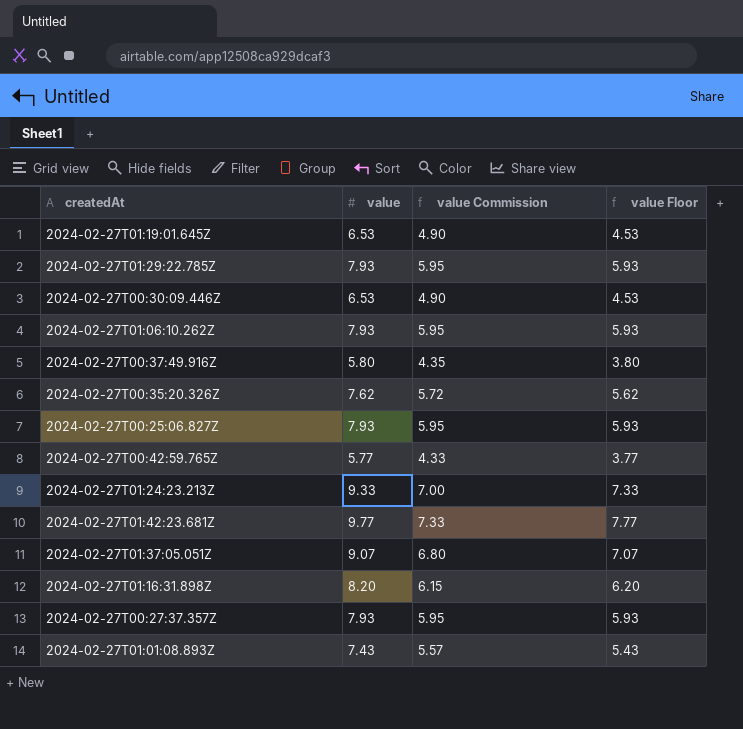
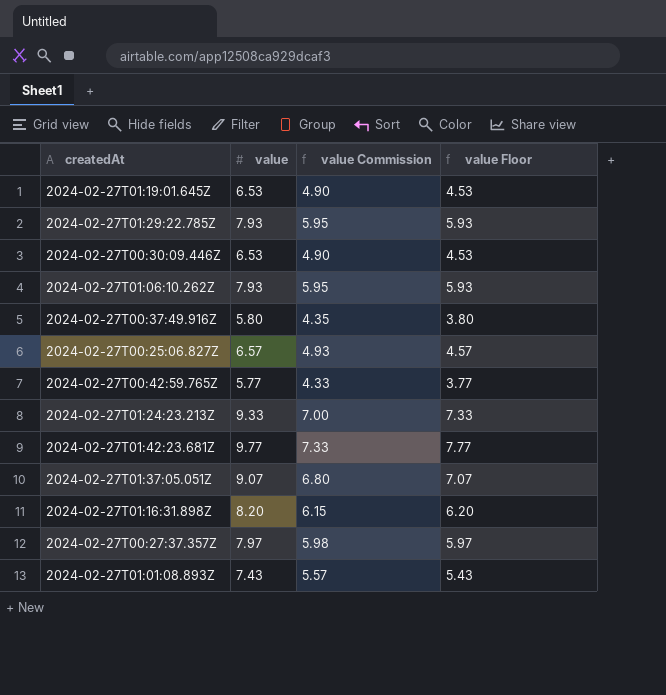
row 2024-02-27T00:35:20.326Z: 7.62 | 5.72 | 5.62 -> none
2024-02-27T00:25:06.827Z | value: 7.93 -> 6.57
2024-02-27T00:25:06.827Z | value Commission: 5.95 -> 4.93
2024-02-27T00:25:06.827Z | value Floor: 5.93 -> 4.57
2024-02-27T00:27:37.357Z | value: 7.93 -> 7.97
2024-02-27T00:27:37.357Z | value Commission: 5.95 -> 5.98
2024-02-27T00:27:37.357Z | value Floor: 5.93 -> 5.97

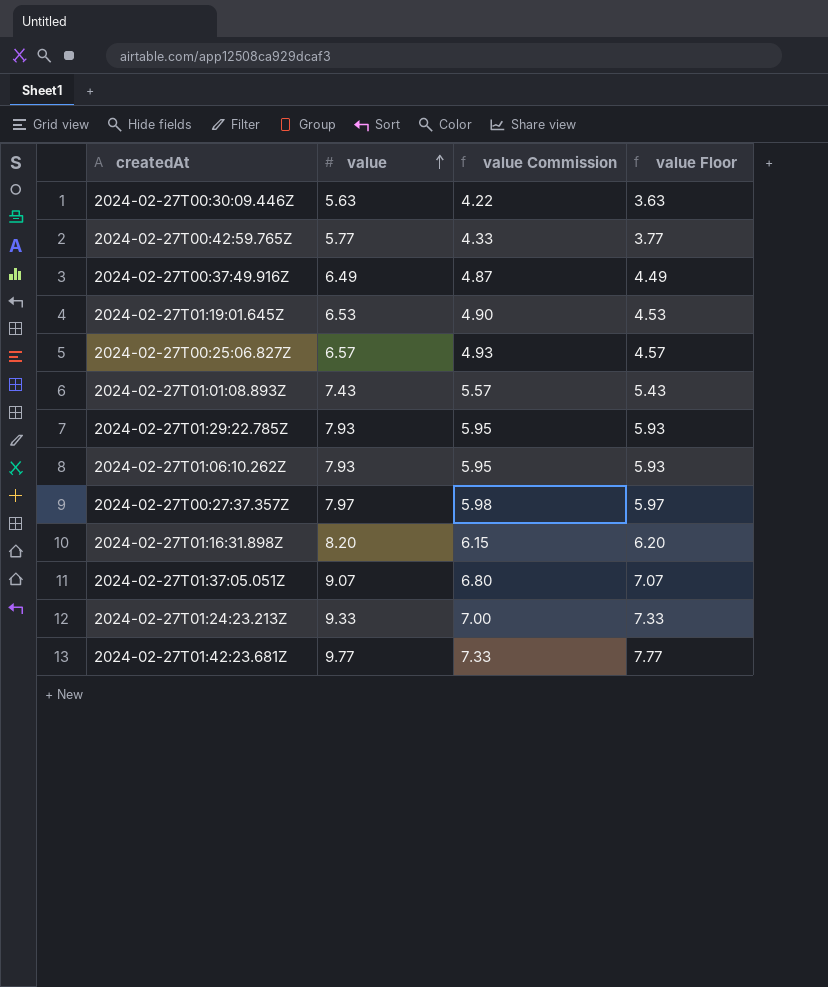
row order: none -> value ascending
2024-02-27T00:30:09.446Z | value: 6.53 -> 5.63
2024-02-27T00:30:09.446Z | value Commission: 4.90 -> 4.22
2024-02-27T00:30:09.446Z | value Floor: 4.53 -> 3.63
2024-02-27T00:37:49.916Z | value: 5.80 -> 6.49
2024-02-27T00:37:49.916Z | value Commission: 4.35 -> 4.87
2024-02-27T00:37:49.916Z | value Floor: 3.80 -> 4.49

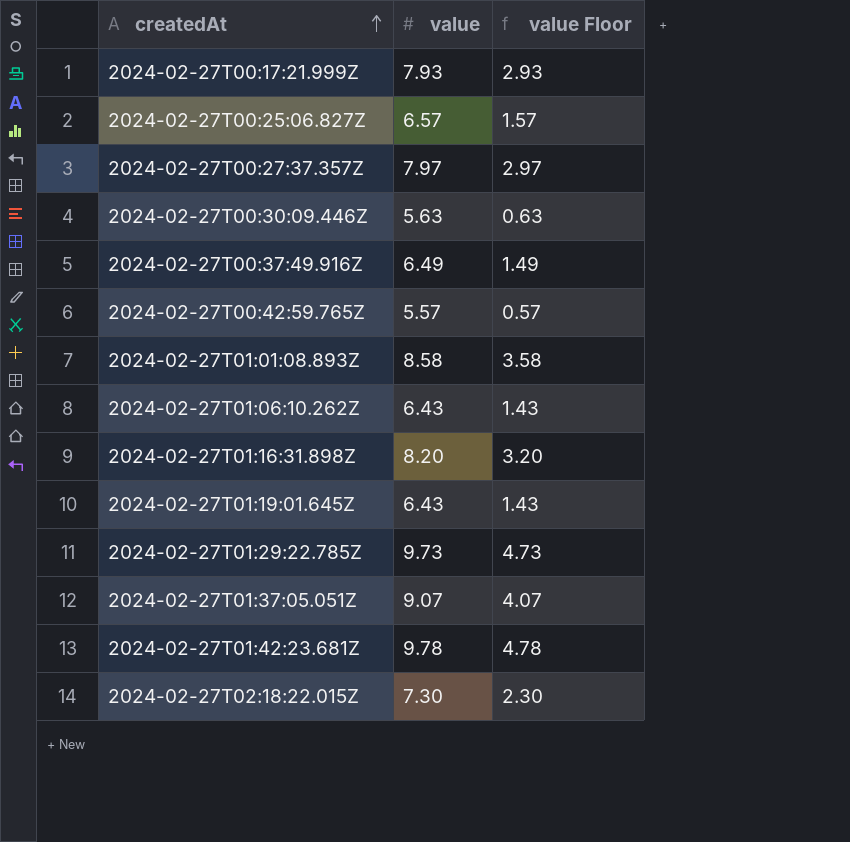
row order: value ascending -> createdAt ascending
column value Commission | formula: [value] * 0.75 -> none
column value Floor | formula: [value] - 2 -> [value] - 5
row 2024-02-27T01:24:23.213Z: 9.33 | 7.00 | 7.33 -> none
row 2024-02-27T00:17:21.999Z: none -> 7.93 | 2.93
2024-02-27T00:42:59.765Z | value: 5.77 -> 5.57
2024-02-27T01:01:08.893Z | value: 7.43 -> 8.58
2024-02-27T01:06:10.262Z | value: 7.93 -> 6.43
2024-02-27T01:19:01.645Z | value: 6.53 -> 6.43
2024-02-27T01:29:22.785Z | value: 7.93 -> 9.73
2024-02-27T01:42:23.681Z | value: 9.77 -> 9.78
row 2024-02-27T02:18:22.015Z: none -> 7.30 | 2.30

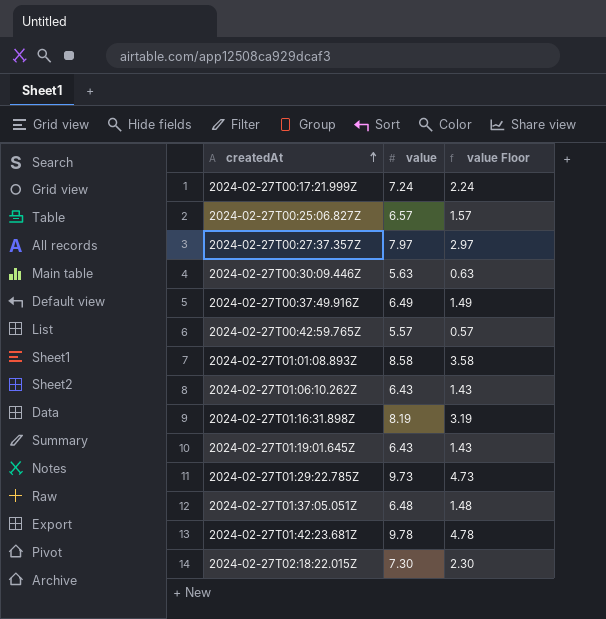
2024-02-27T00:17:21.999Z | value: 7.93 -> 7.24
2024-02-27T00:17:21.999Z | value Floor: 2.93 -> 2.24
2024-02-27T01:16:31.898Z | value: 8.20 -> 8.19
2024-02-27T01:16:31.898Z | value Floor: 3.20 -> 3.19
2024-02-27T01:37:05.051Z | value: 9.07 -> 6.48
2024-02-27T01:37:05.051Z | value Floor: 4.07 -> 1.48

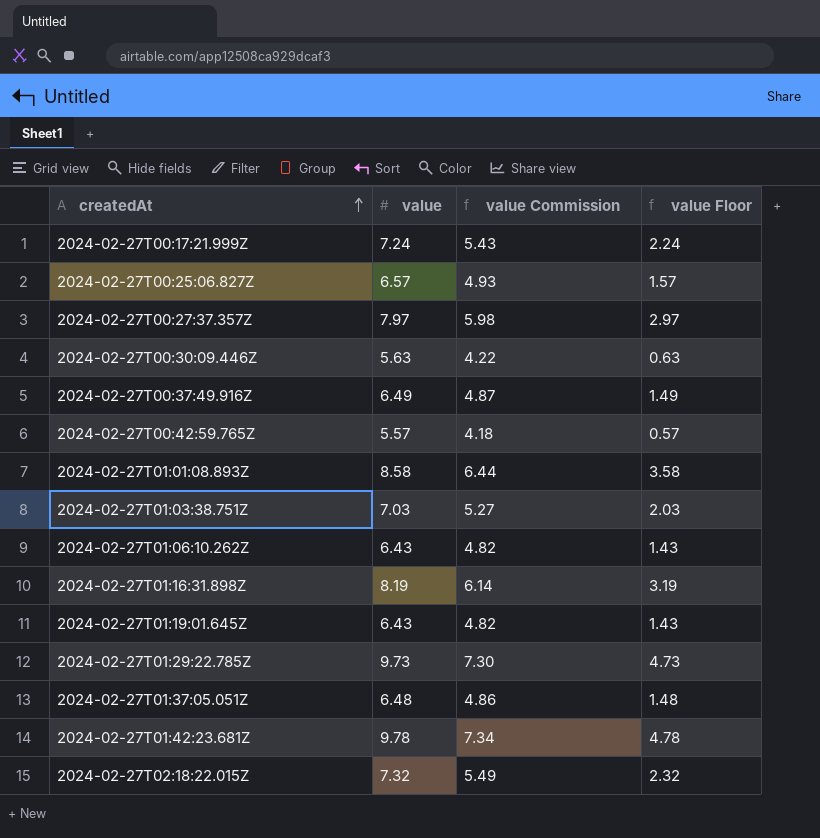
column value Commission | formula: none -> [value] * 0.75
row 2024-02-27T01:03:38.751Z: none -> 7.03 | 5.27 | 2.03
2024-02-27T02:18:22.015Z | value: 7.30 -> 7.32
2024-02-27T02:18:22.015Z | value Floor: 2.30 -> 2.32

